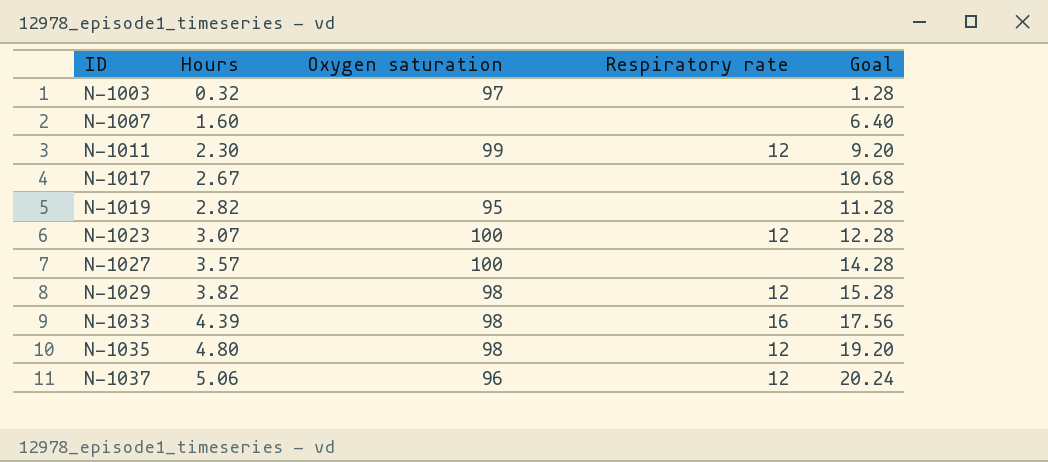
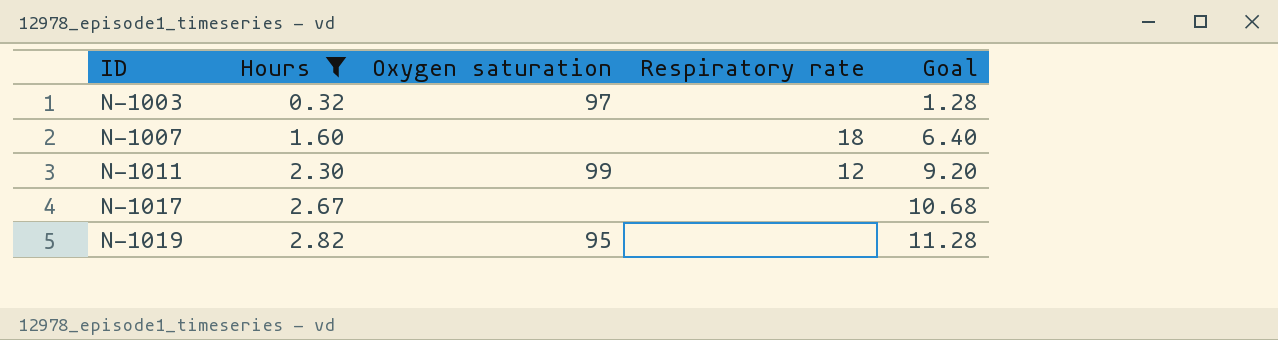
filter: none -> Hours <= 2.82
N-1007 | Respiratory rate: none -> 18

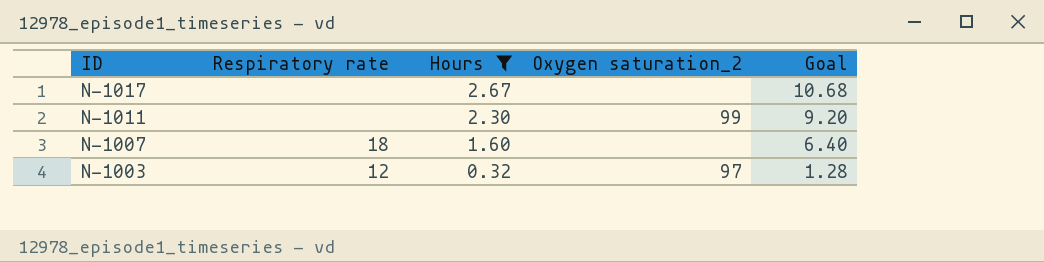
row order: ID ascending -> ID descending
column Respiratory rate | position: 4 -> 2
column name: Oxygen saturation -> Oxygen saturation_2
row N-1019: 2.82 | 95 | none | 11.28 -> none
N-1011 | Respiratory rate: 12 -> none
N-1003 | Respiratory rate: none -> 12

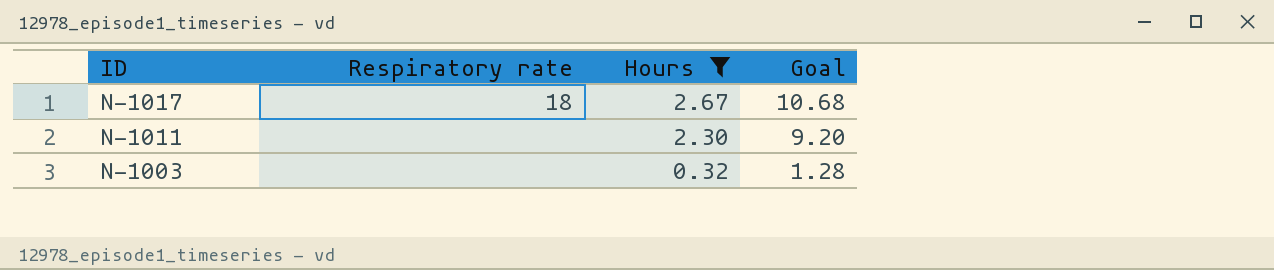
column Oxygen saturation_2 | position: 4 -> none
row N-1007: 18 | 1.60 | none | 6.40 -> none
N-1017 | Respiratory rate: none -> 18
N-1003 | Respiratory rate: 12 -> none

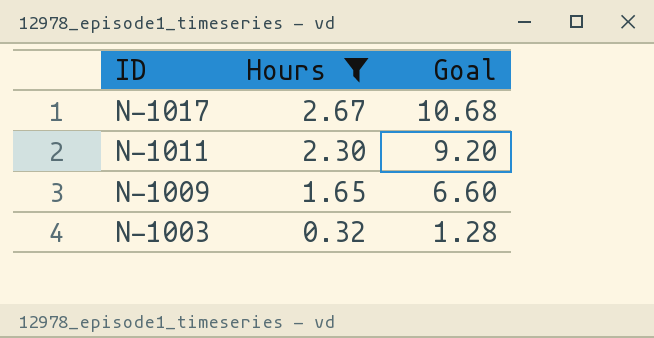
column Respiratory rate | position: 2 -> none
row N-1009: none -> 1.65 | 6.60

